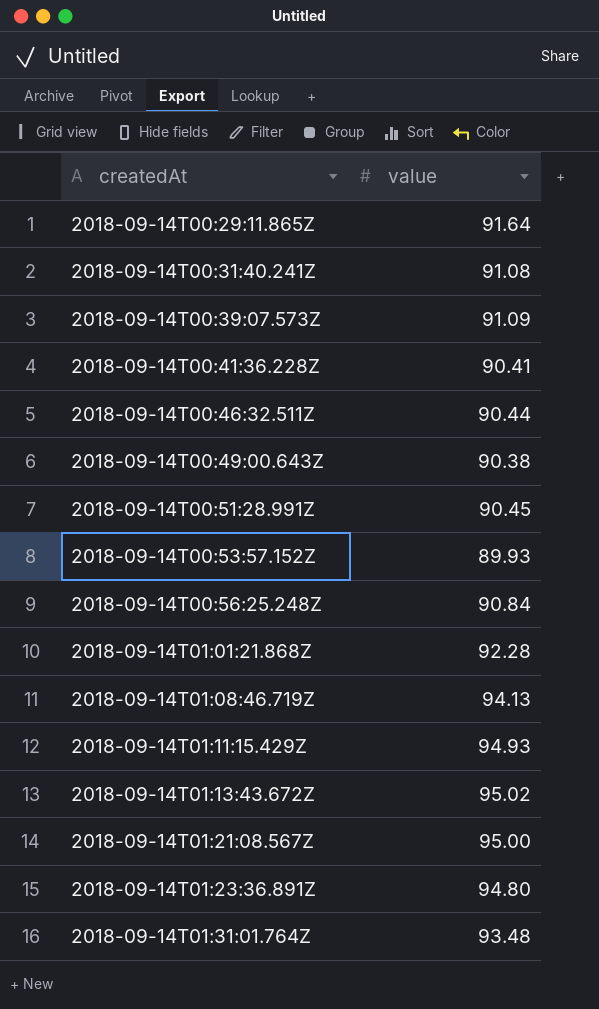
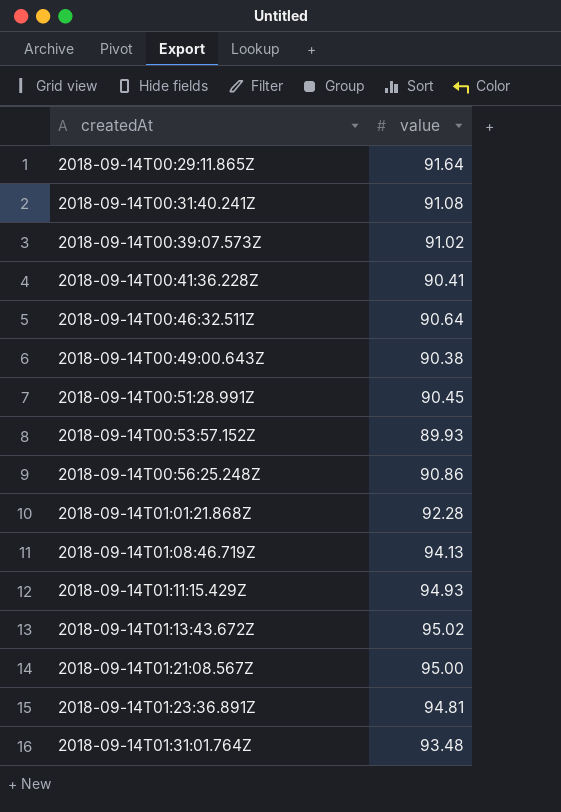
2018-09-14T00:39:07.573Z | value: 91.09 -> 91.02
2018-09-14T00:46:32.511Z | value: 90.44 -> 90.64
2018-09-14T00:56:25.248Z | value: 90.84 -> 90.86
2018-09-14T01:23:36.891Z | value: 94.80 -> 94.81

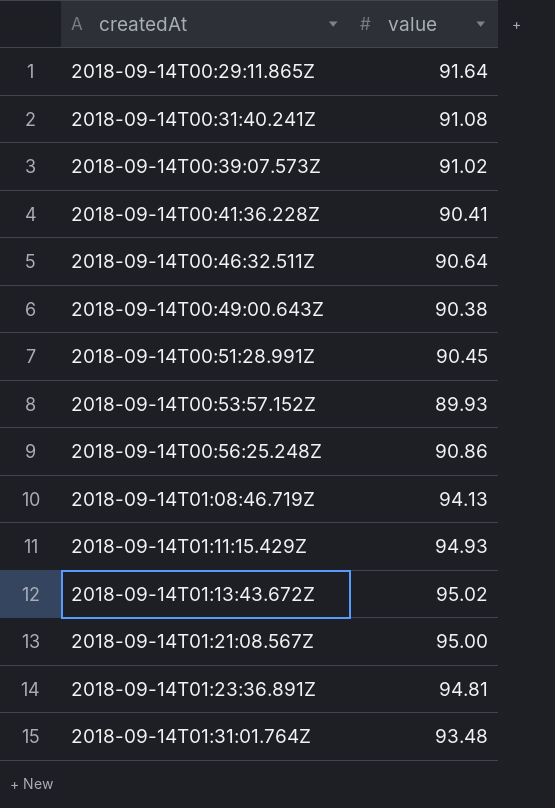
row 2018-09-14T01:01:21.868Z: 92.28 -> none

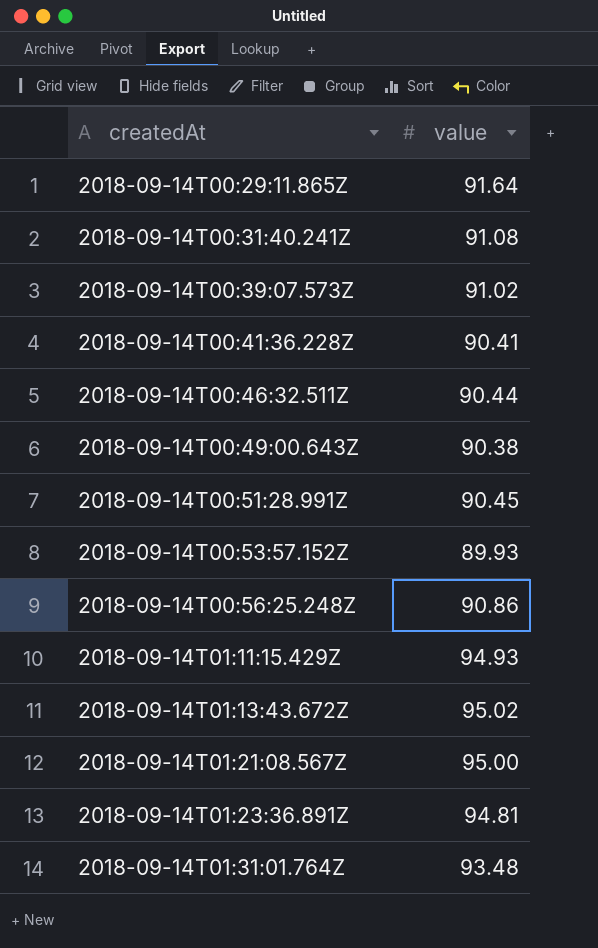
row 2018-09-14T01:08:46.719Z: 94.13 -> none
2018-09-14T00:46:32.511Z | value: 90.64 -> 90.44

